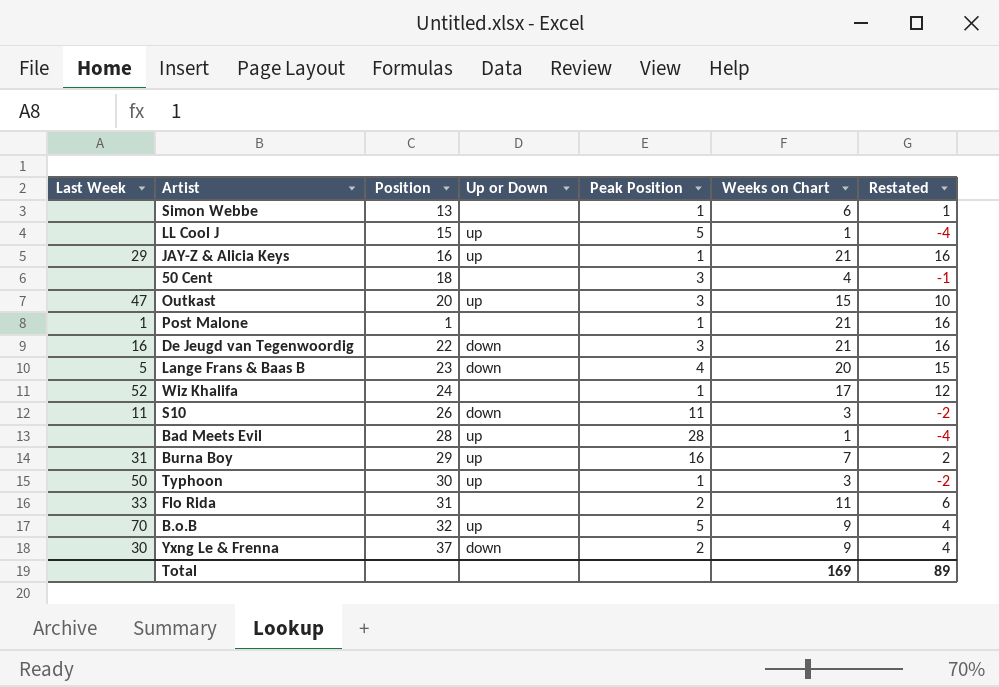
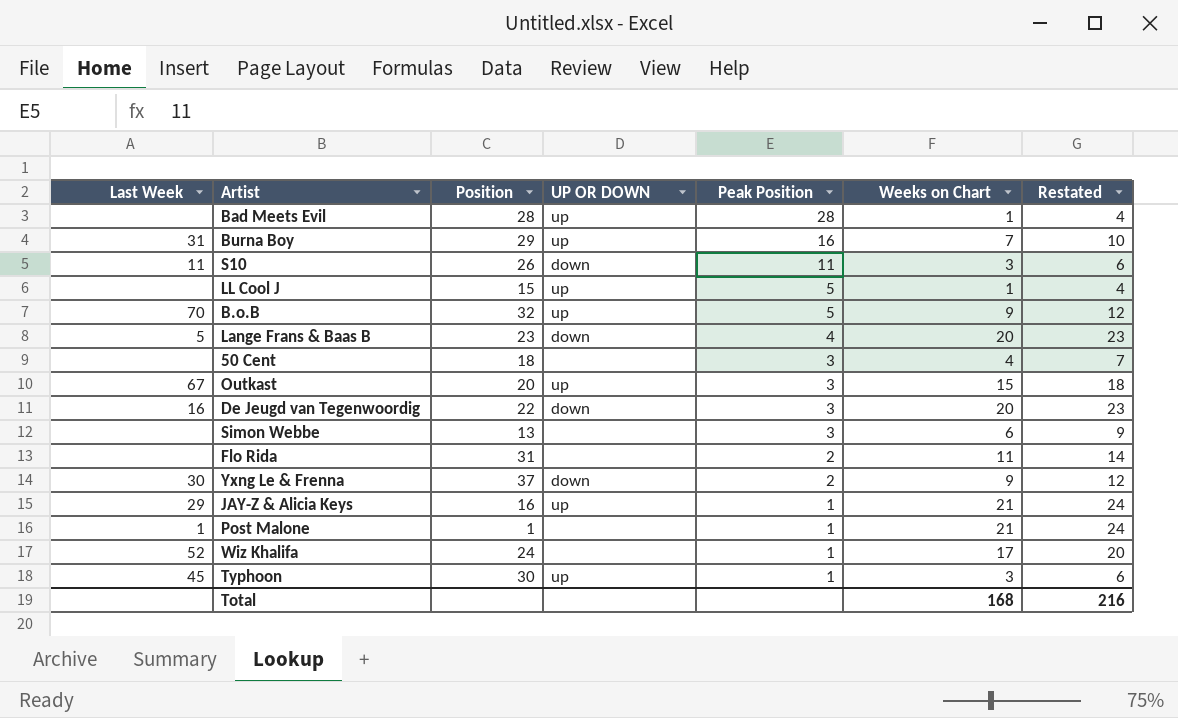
row order: none -> Peak Position descending
column name: Up or Down -> UP OR DOWN
column Restated | formula: [Weeks on Chart] - 5 -> [Weeks on Chart] + 3
Outkast | Last Week: 47 -> 67
De Jeugd van Tegenwoordig | Weeks on Chart: 21 -> 20
Simon Webbe | Peak Position: 1 -> 3
Flo Rida | Last Week: 33 -> none
Typhoon | Last Week: 50 -> 45
Total | Weeks on Chart: 169 -> 168
Total | Restated: 89 -> 216

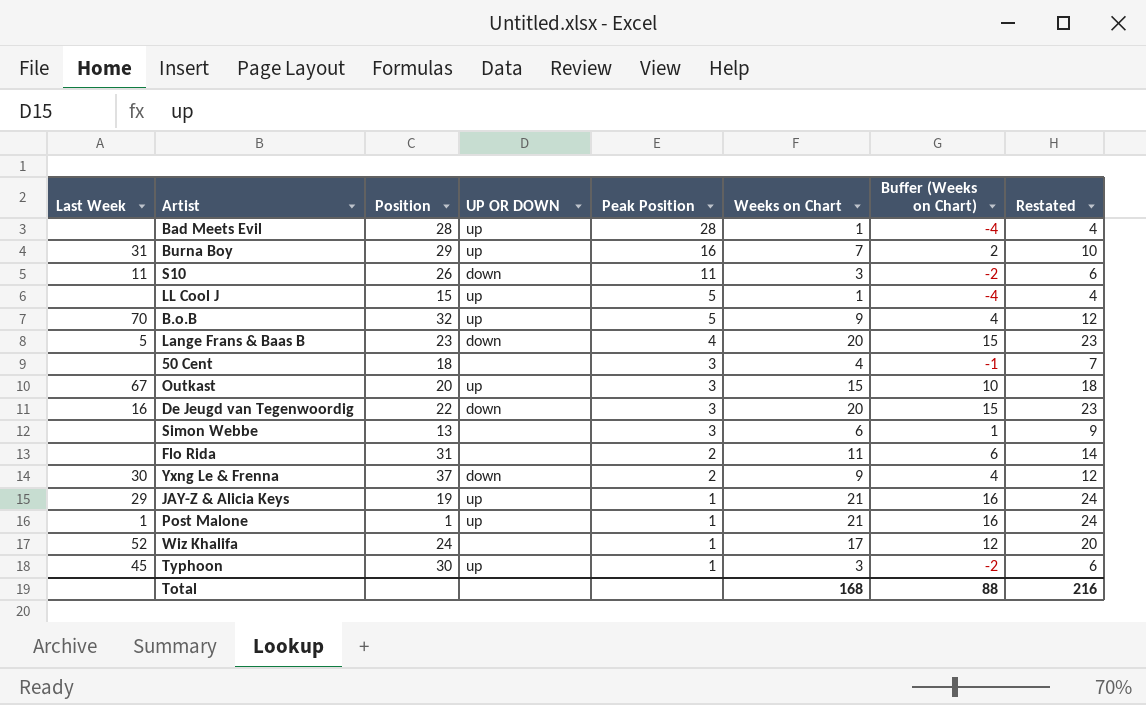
column Buffer (Weeks on Chart) | formula: none -> [Weeks on Chart] - 5
JAY-Z & Alicia Keys | Position: 16 -> 19
Post Malone | UP OR DOWN: none -> up

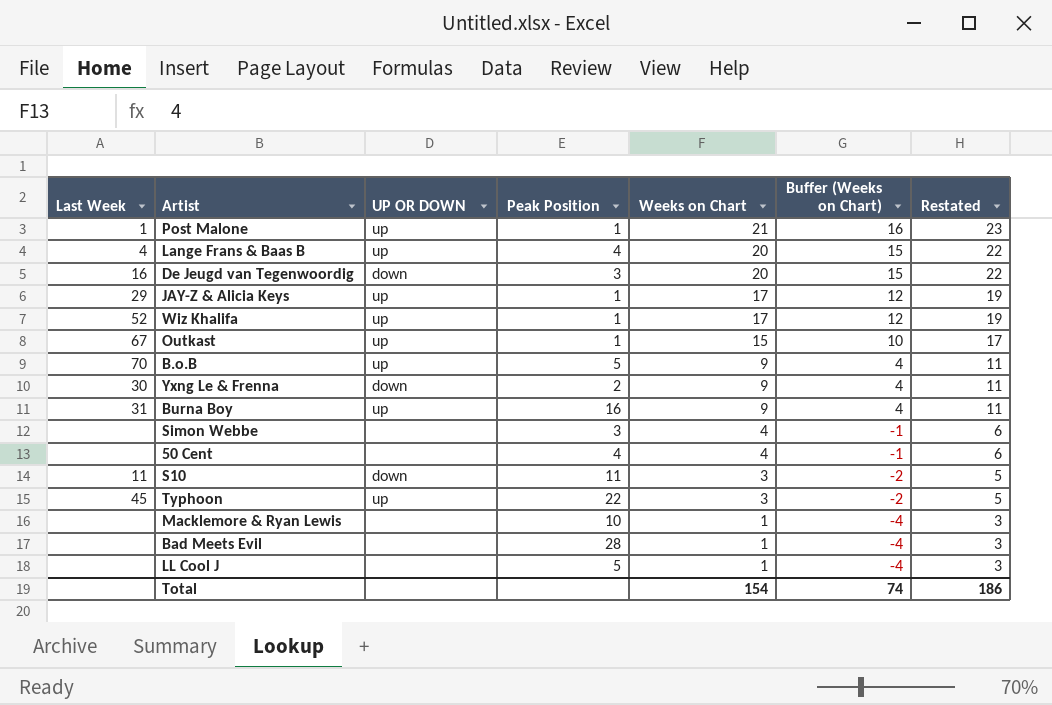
row order: Peak Position descending -> Weeks on Chart descending
column Position | position: 3 -> none
column Restated | formula: [Weeks on Chart] + 3 -> [Weeks on Chart] + 2
row Flo Rida: none | 31 | none | 2 | 11 | 6 | 14 -> none
Lange Frans & Baas B | Last Week: 5 -> 4
Lange Frans & Baas B | UP OR DOWN: down -> up
JAY-Z & Alicia Keys | Weeks on Chart: 21 -> 17
JAY-Z & Alicia Keys | Buffer (Weeks on Chart): 16 -> 12
Wiz Khalifa | UP OR DOWN: none -> up
Outkast | Peak Position: 3 -> 1
Burna Boy | Weeks on Chart: 7 -> 9
Burna Boy | Buffer (Weeks on Chart): 2 -> 4
Simon Webbe | Weeks on Chart: 6 -> 4
Simon Webbe | Buffer (Weeks on Chart): 1 -> -1
50 Cent | Peak Position: 3 -> 4
Typhoon | Peak Position: 1 -> 22
row Macklemore & Ryan Lewis: none -> none | none | 10 | 1 | -4 | 3
Bad Meets Evil | UP OR DOWN: up -> none
LL Cool J | UP OR DOWN: up -> none
Total | Weeks on Chart: 168 -> 154
Total | Buffer (Weeks on Chart): 88 -> 74
Total | Restated: 216 -> 186

